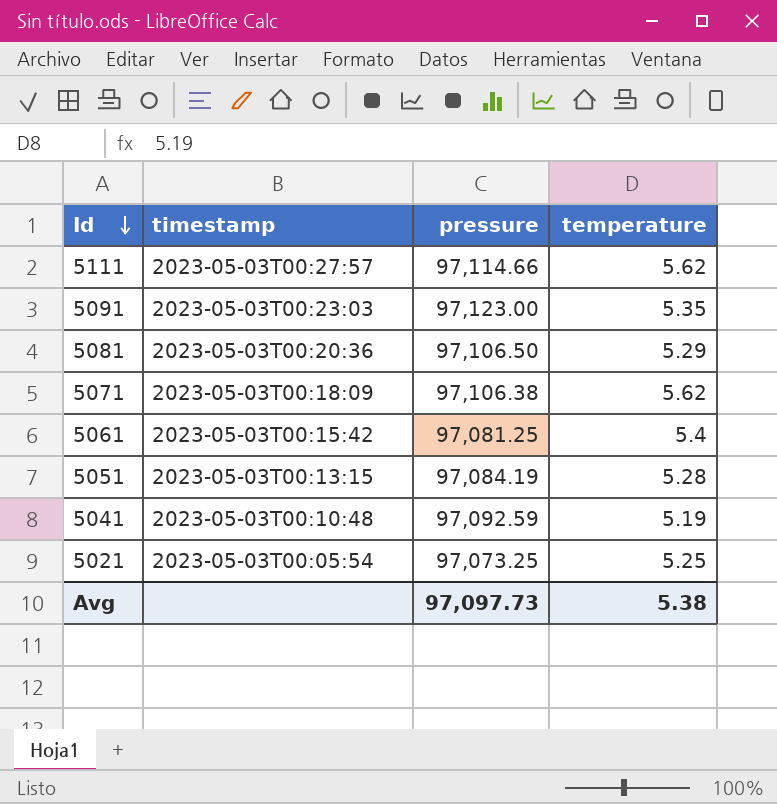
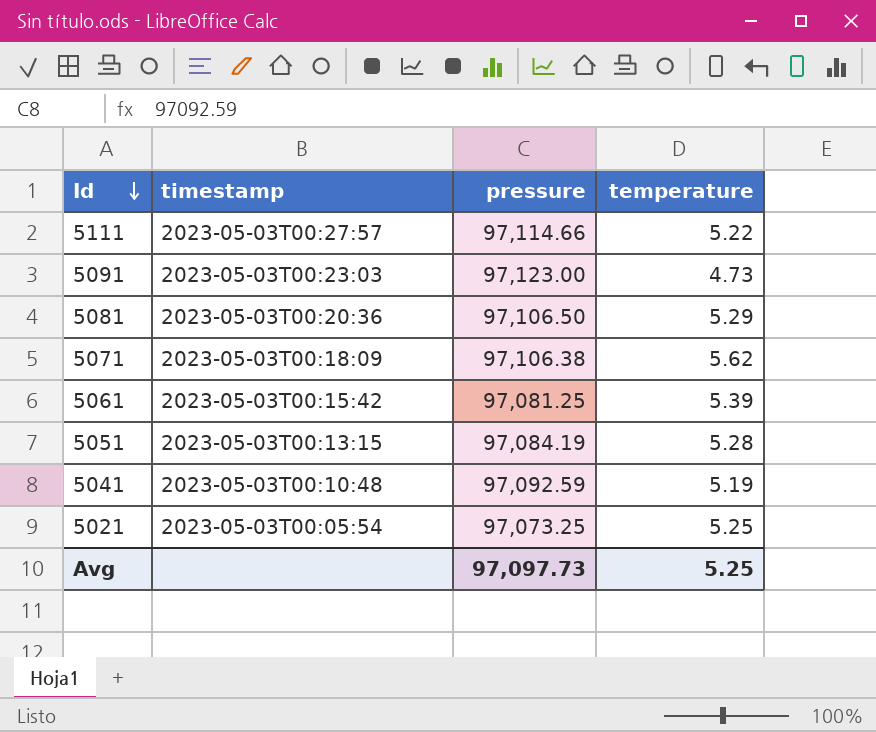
5111 | temperature: 5.62 -> 5.22
5091 | temperature: 5.35 -> 4.73
5061 | temperature: 5.4 -> 5.39
Avg | temperature: 5.38 -> 5.25

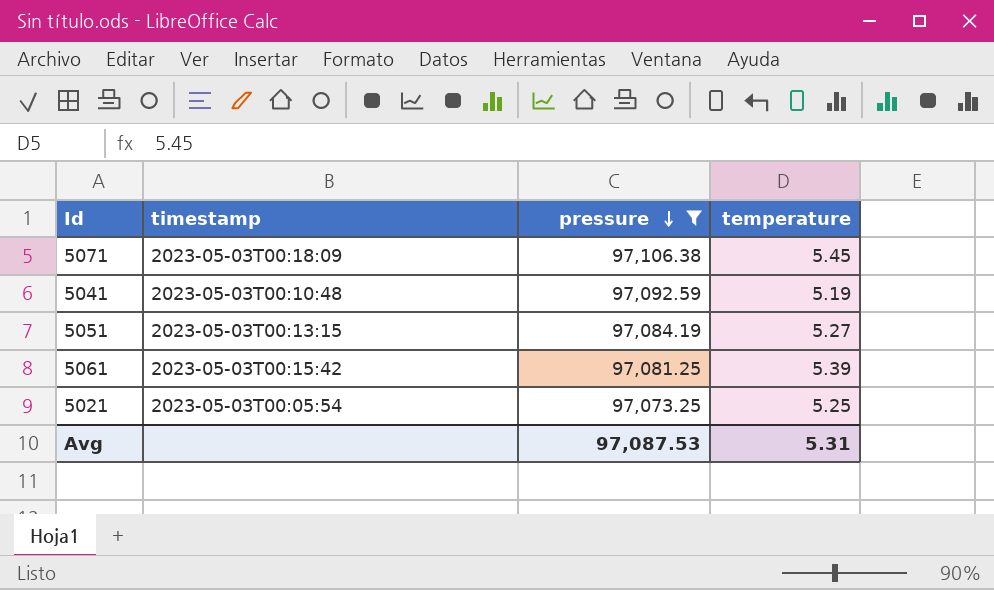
filter: none -> pressure <= 97,106.38
row order: Id descending -> pressure descending
5071 | temperature: 5.62 -> 5.45
5051 | temperature: 5.28 -> 5.27
Avg | pressure: 97,097.73 -> 97,087.53
Avg | temperature: 5.25 -> 5.31

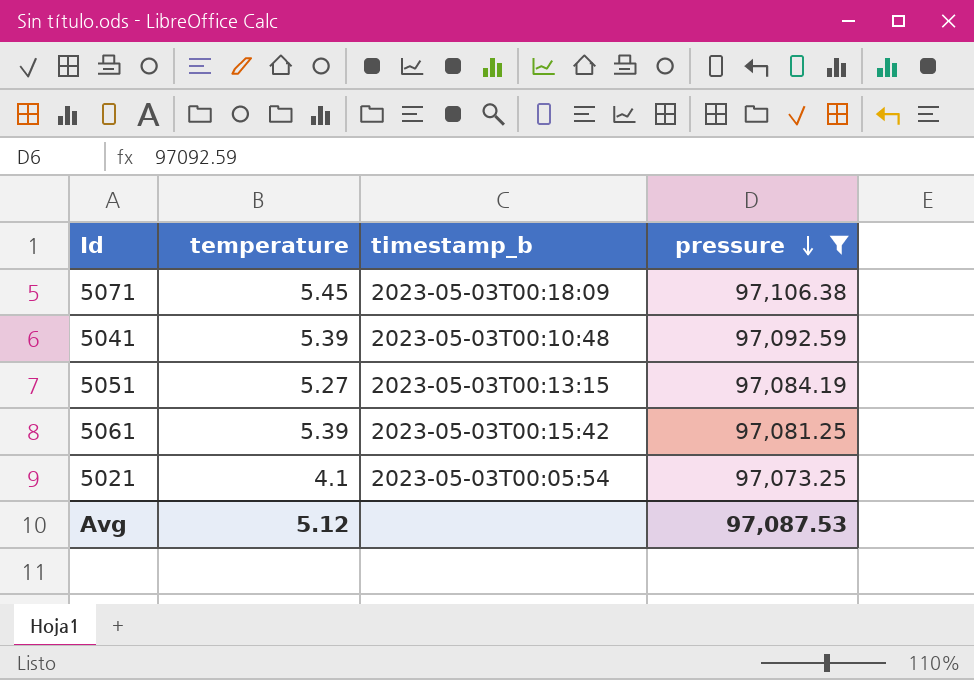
column temperature | position: 4 -> 2
column name: timestamp -> timestamp_b
5041 | temperature: 5.19 -> 5.39
5021 | temperature: 5.25 -> 4.1
Avg | temperature: 5.31 -> 5.12

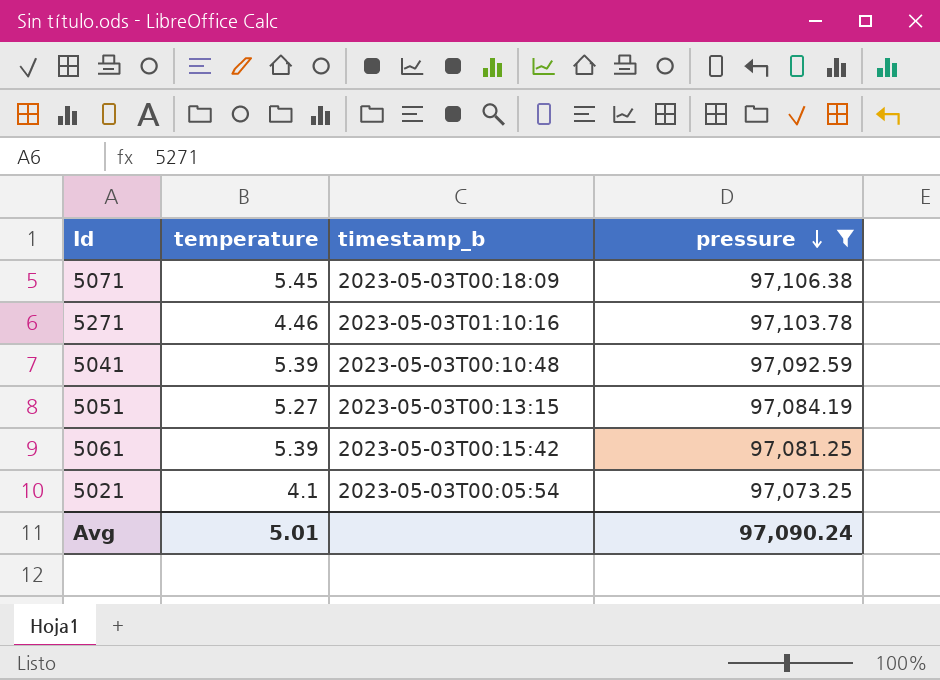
row 5271: none -> 4.46 | 2023-05-03T01:10:16 | 97,103.78
Avg | temperature: 5.12 -> 5.01
Avg | pressure: 97,087.53 -> 97,090.24

